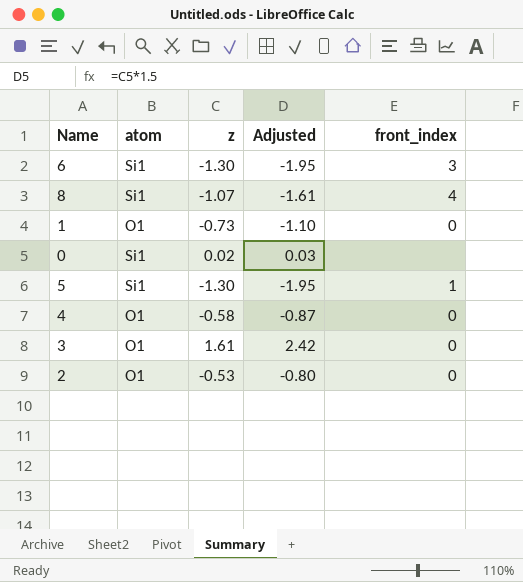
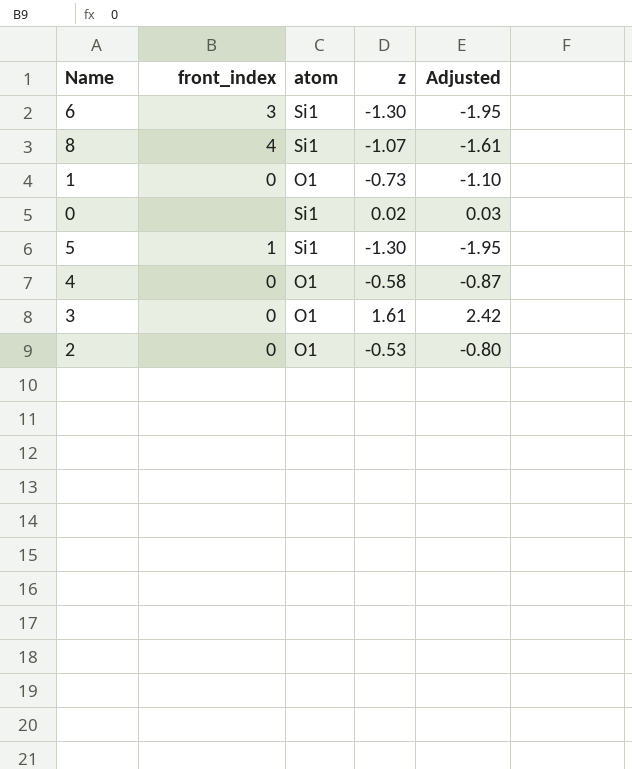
column front_index | position: 5 -> 2

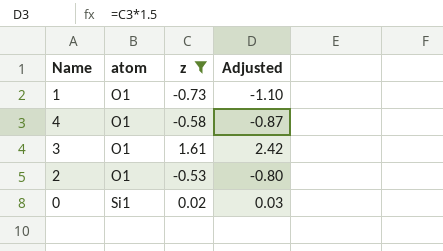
filter: none -> z >= -0.73
row order: none -> atom ascending
column front_index | position: 2 -> none

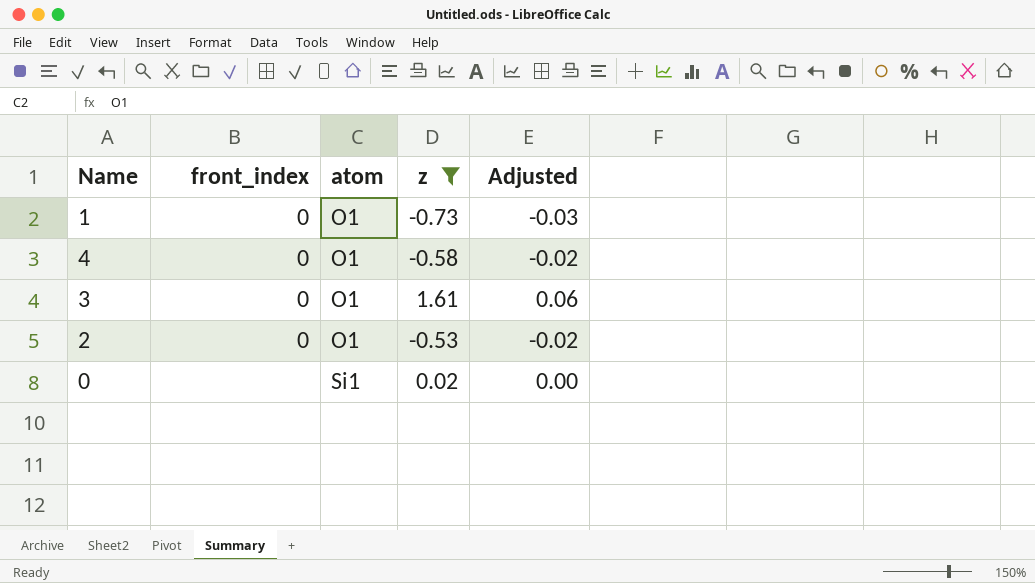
column front_index | position: none -> 2
column Adjusted | formula: [z] * 1.5 -> [z] * 0.04

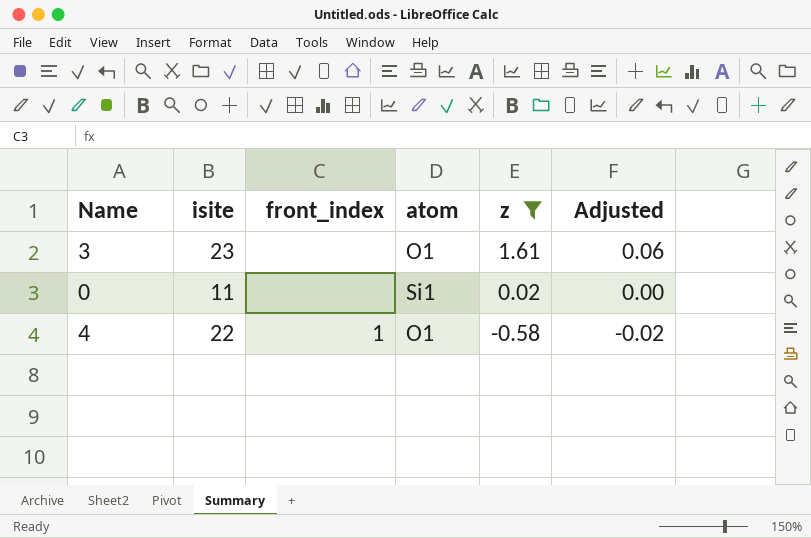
row order: atom ascending -> z descending
column isite | position: none -> 2
row 1: 0 | O1 | -0.73 | -0.03 -> none
row 2: 0 | O1 | -0.53 | -0.02 -> none
3 | front_index: 0 -> none
4 | front_index: 0 -> 1

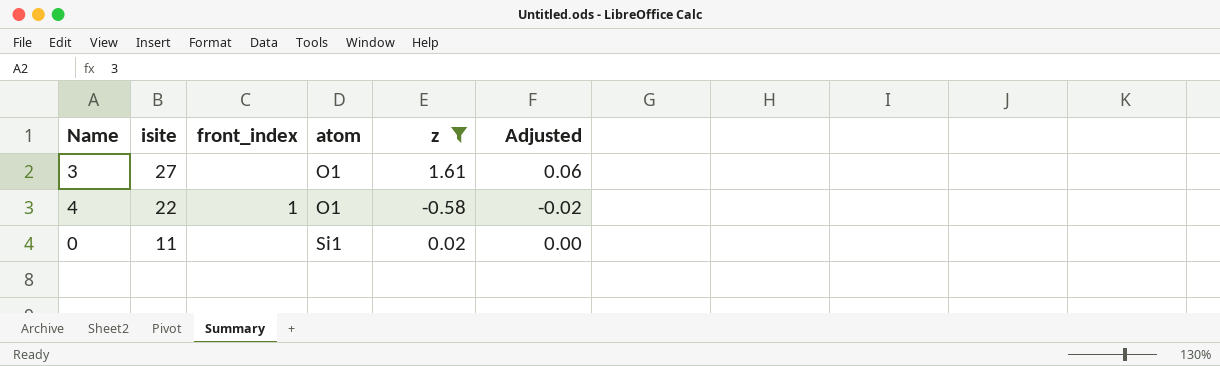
row order: z descending -> isite descending
3 | isite: 23 -> 27

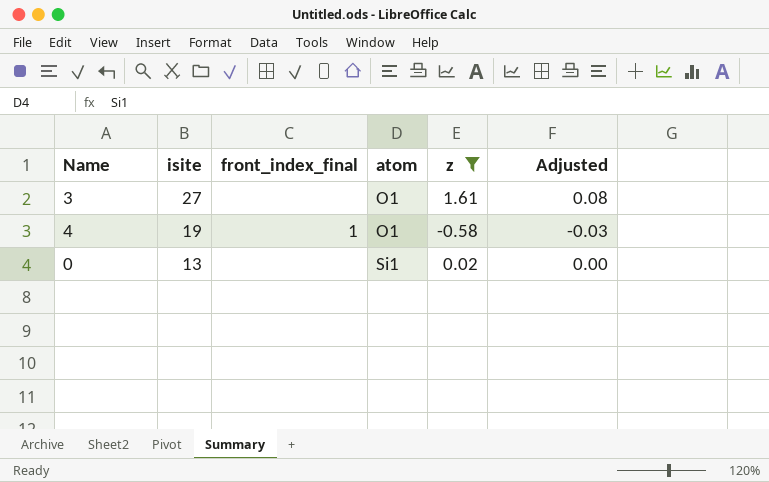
column name: front_index -> front_index_final
column Adjusted | formula: [z] * 0.04 -> [z] * 0.05
4 | isite: 22 -> 19
0 | isite: 11 -> 13

